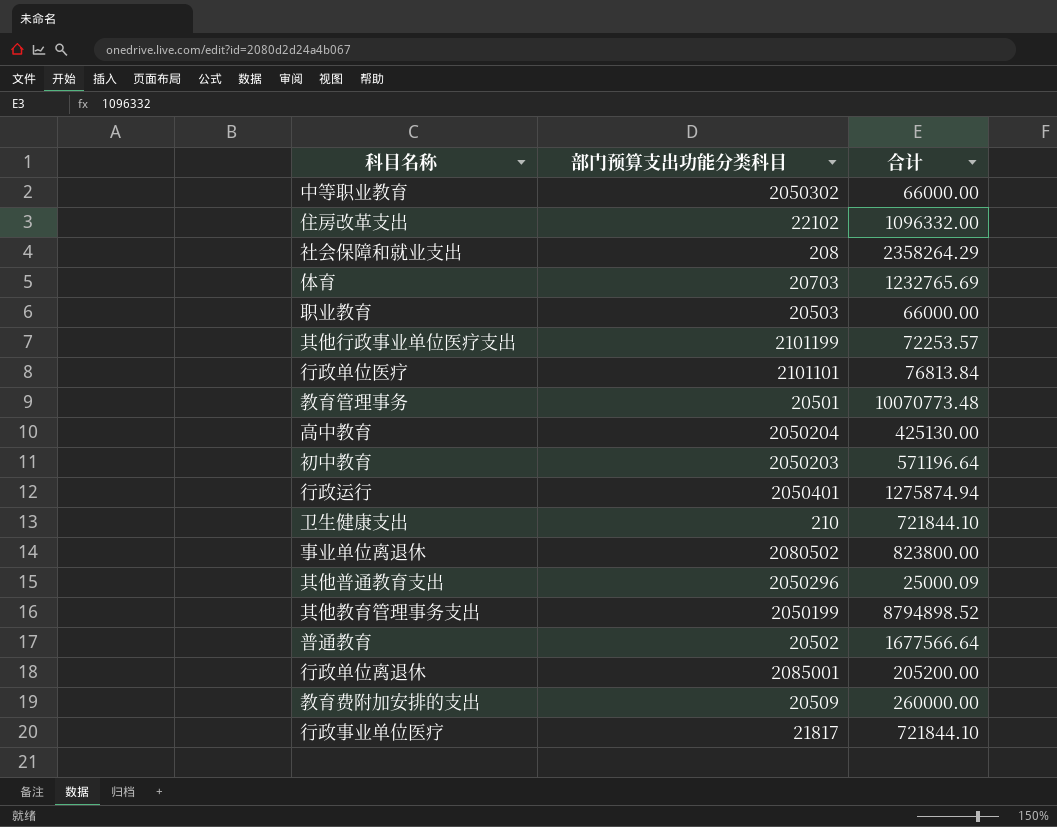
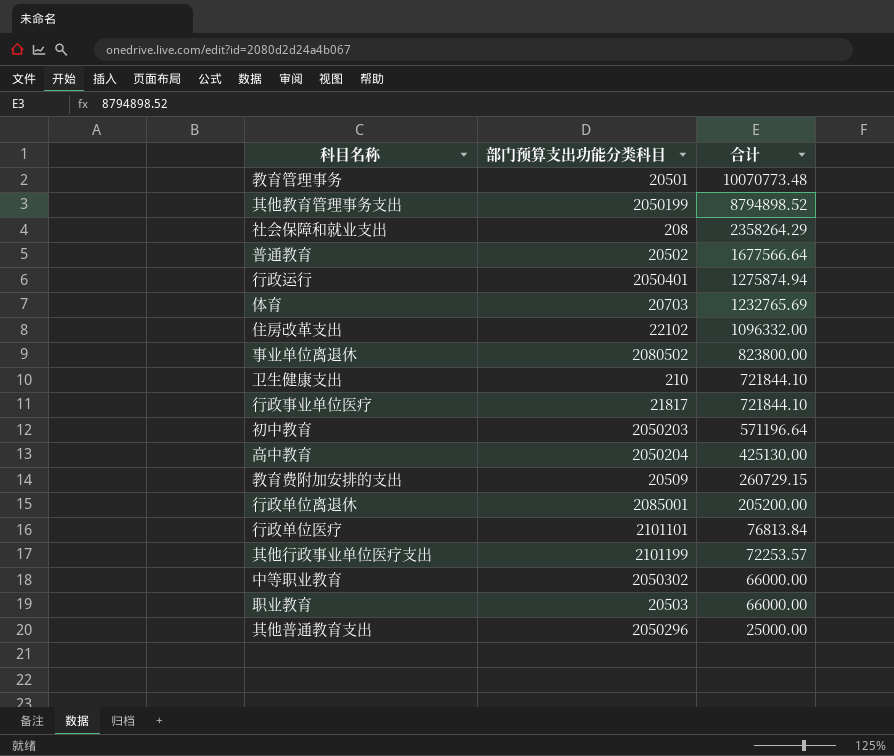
row order: none -> 合计 descending
教育费附加安排的支出 | 合计: 260000.00 -> 260729.15
其他普通教育支出 | 合计: 25000.09 -> 25000.00

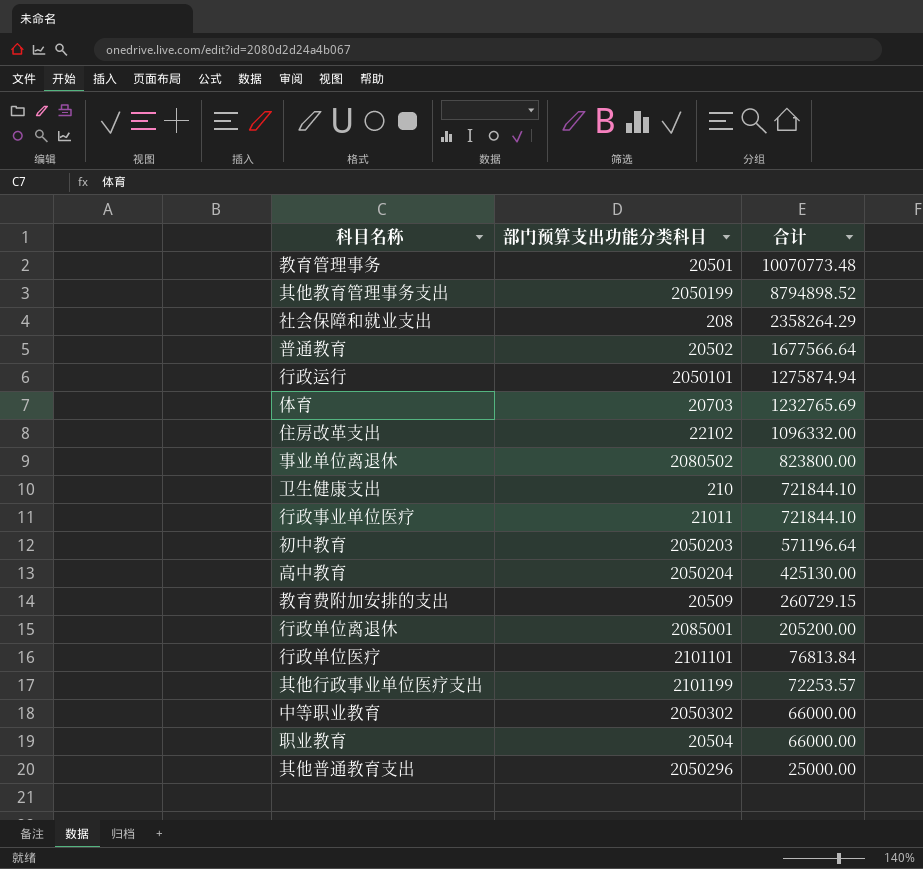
行政运行 | 部门预算支出功能分类科目: 2050401 -> 2050101
行政事业单位医疗 | 部门预算支出功能分类科目: 21817 -> 21011
职业教育 | 部门预算支出功能分类科目: 20503 -> 20504

